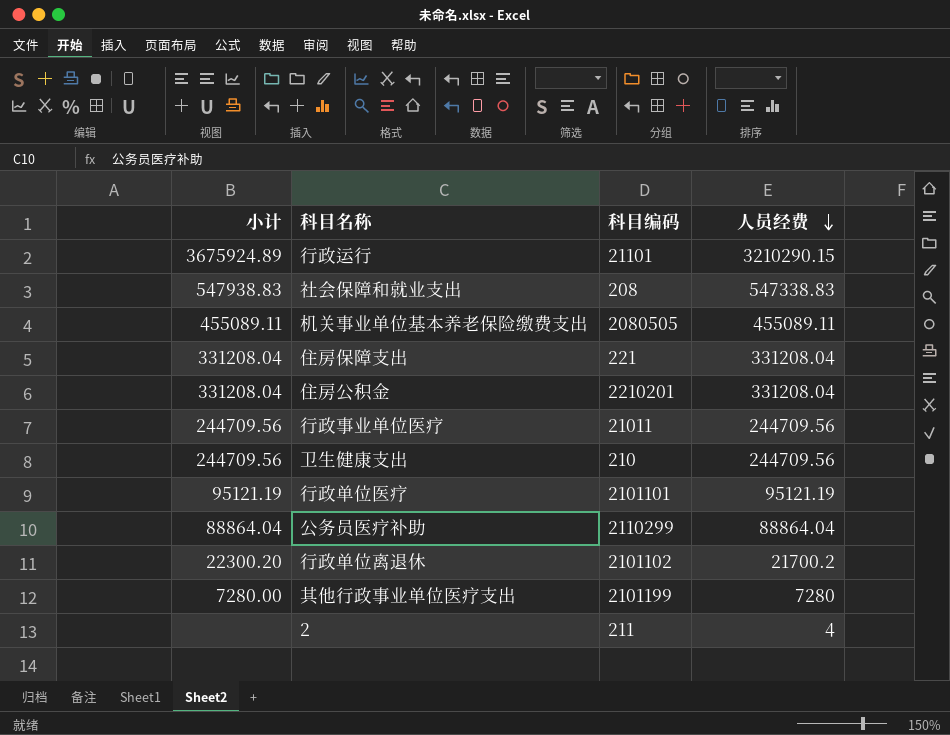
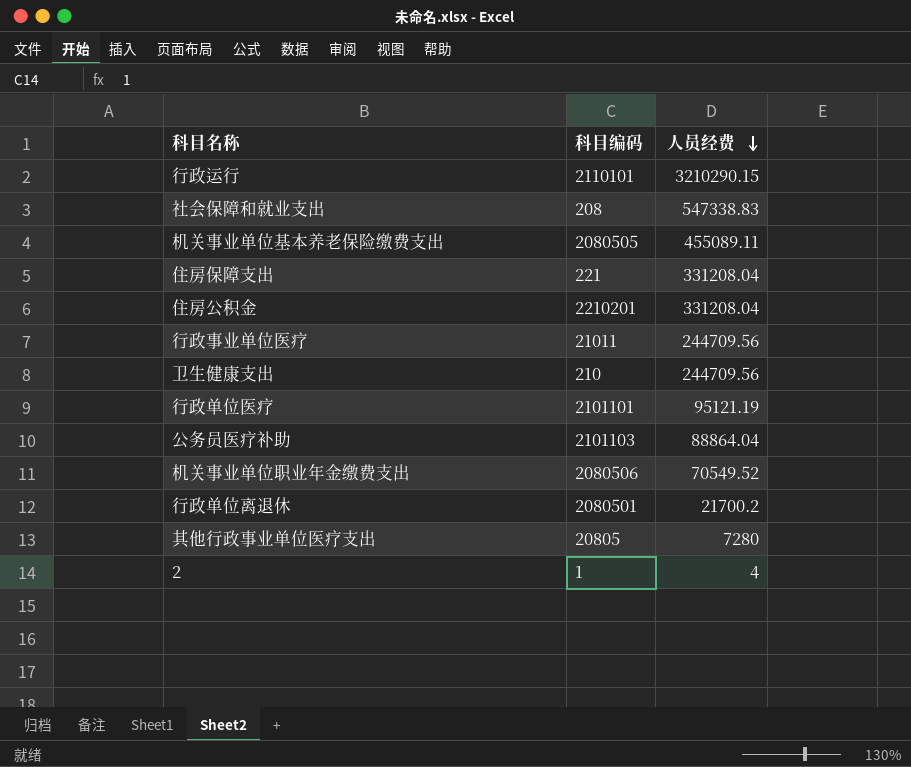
column 小计 | position: 1 -> none
行政运行 | 科目编码: 21101 -> 2110101
公务员医疗补助 | 科目编码: 2110299 -> 2101103
row 机关事业单位职业年金缴费支出: none -> 2080506 | 70549.52
行政单位离退休 | 科目编码: 2101102 -> 2080501
其他行政事业单位医疗支出 | 科目编码: 2101199 -> 20805
2 | 科目编码: 211 -> 1

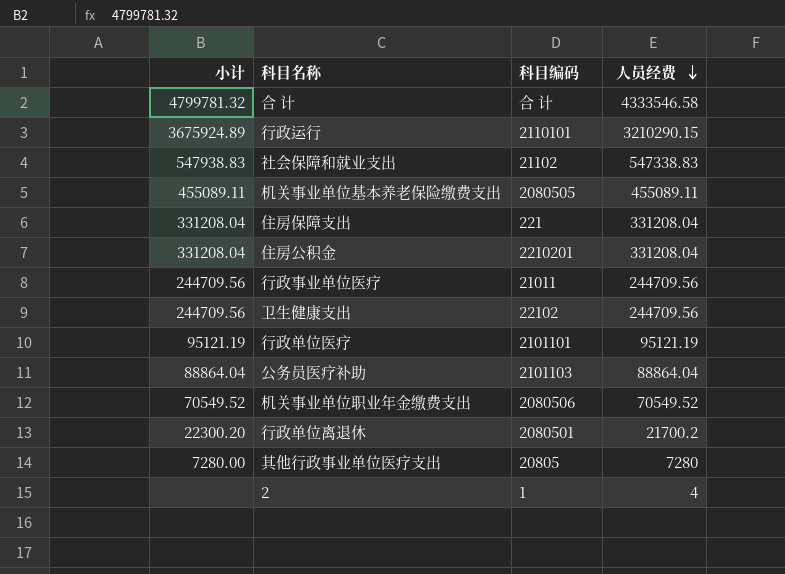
column 小计 | position: none -> 1
row 合 计: none -> 4799781.32 | 合 计 | 4333546.58
社会保障和就业支出 | 科目编码: 208 -> 21102
卫生健康支出 | 科目编码: 210 -> 22102

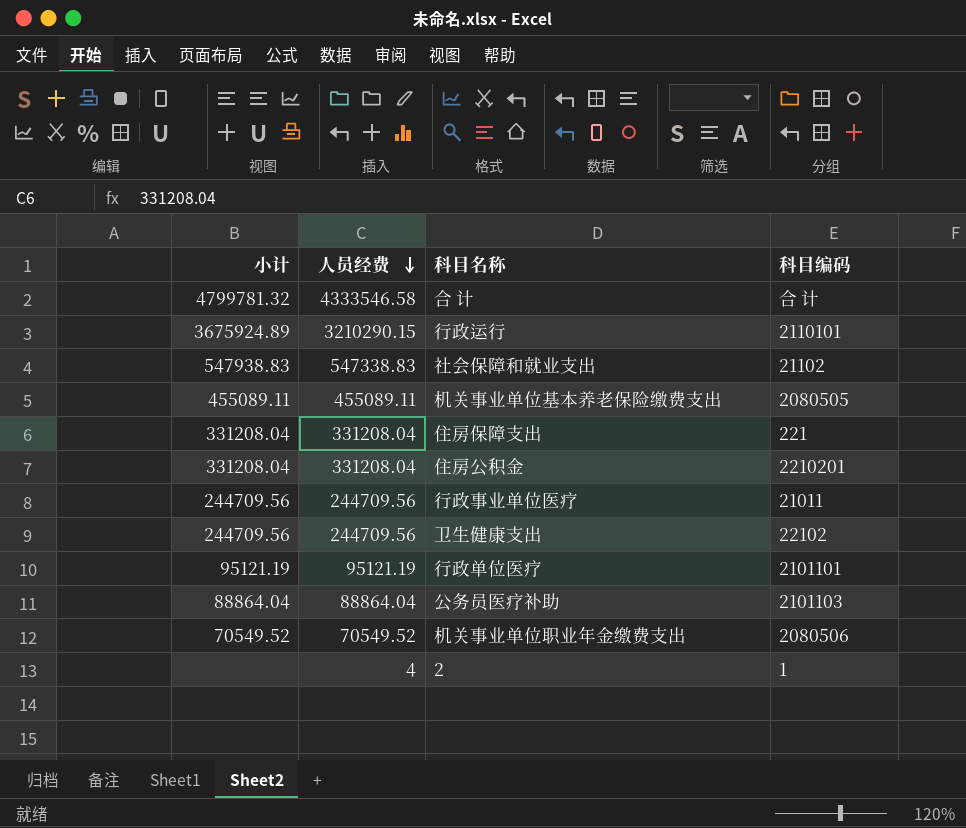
column 人员经费 | position: 4 -> 2
row 行政单位离退休: 22300.20 | 2080501 | 21700.2 -> none
row 其他行政事业单位医疗支出: 7280.00 | 20805 | 7280 -> none

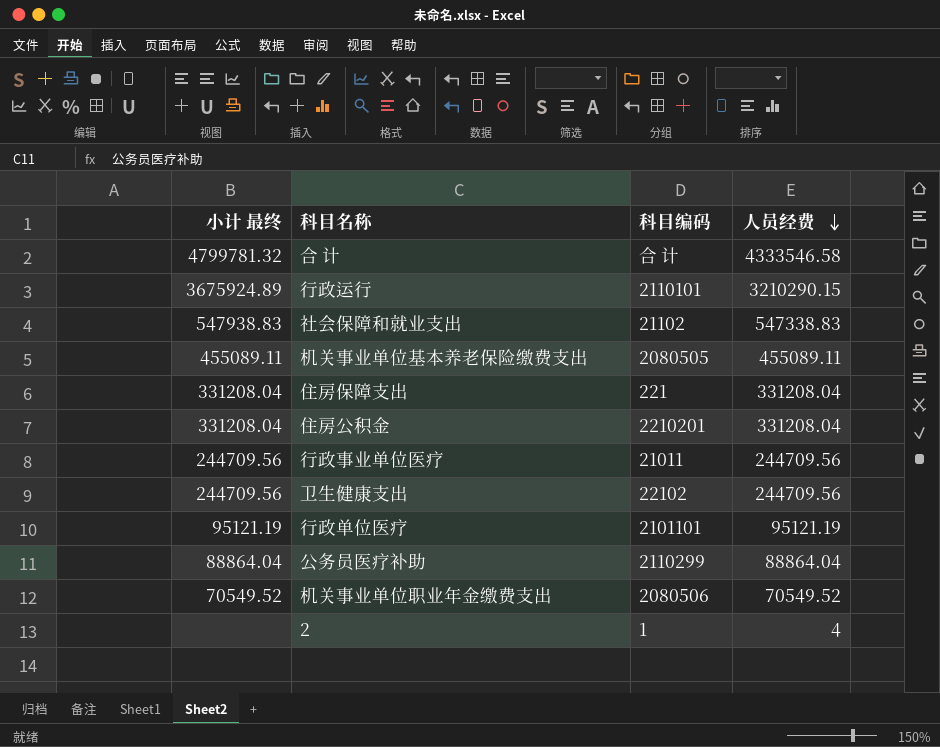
column name: 小计 -> 小计 最终
column 人员经费 | position: 2 -> 4
公务员医疗补助 | 科目编码: 2101103 -> 2110299

